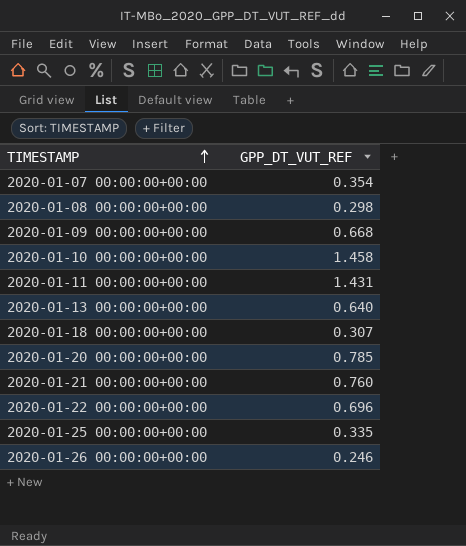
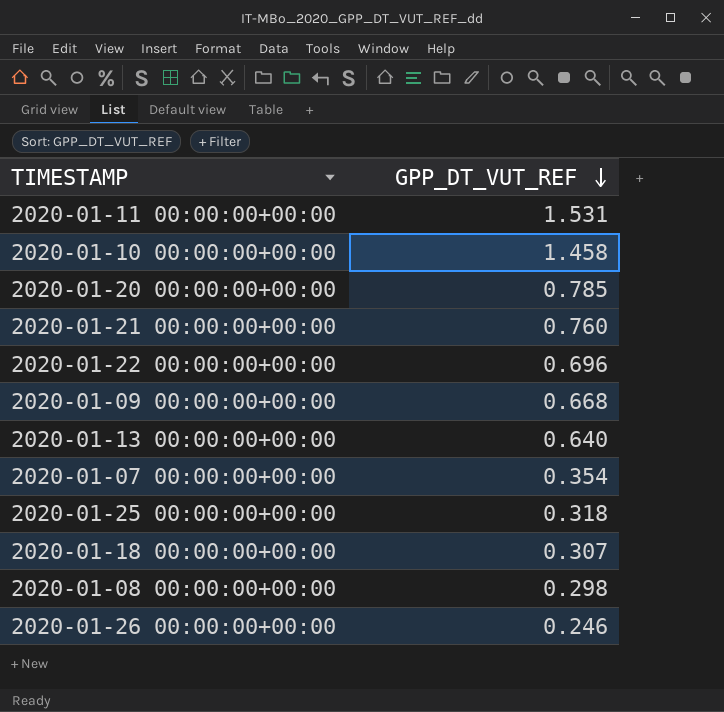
row order: TIMESTAMP ascending -> GPP_DT_VUT_REF descending
2020-01-11 00:00:00+00:00 | GPP_DT_VUT_REF: 1.431 -> 1.531
2020-01-25 00:00:00+00:00 | GPP_DT_VUT_REF: 0.335 -> 0.318

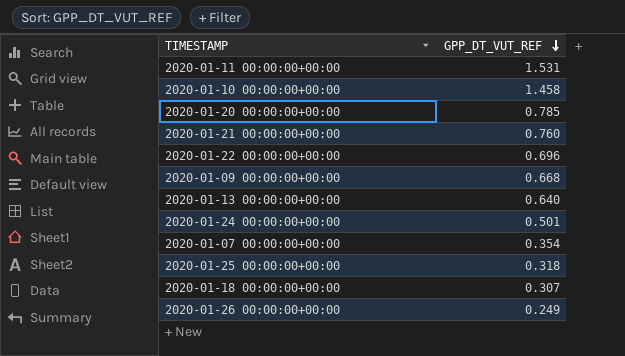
row 2020-01-08 00:00:00+00:00: 0.298 -> none
row 2020-01-24 00:00:00+00:00: none -> 0.501
2020-01-26 00:00:00+00:00 | GPP_DT_VUT_REF: 0.246 -> 0.249

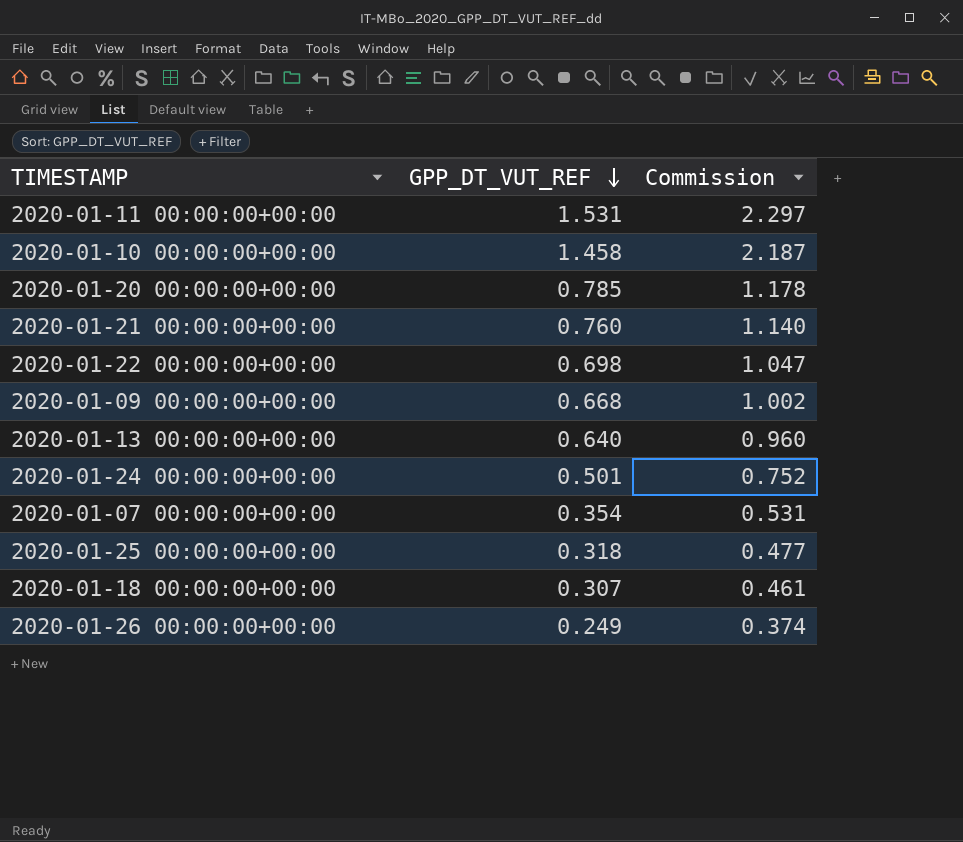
column Commission | formula: none -> [GPP_DT_VUT_REF] * 1.5
2020-01-22 00:00:00+00:00 | GPP_DT_VUT_REF: 0.696 -> 0.698

